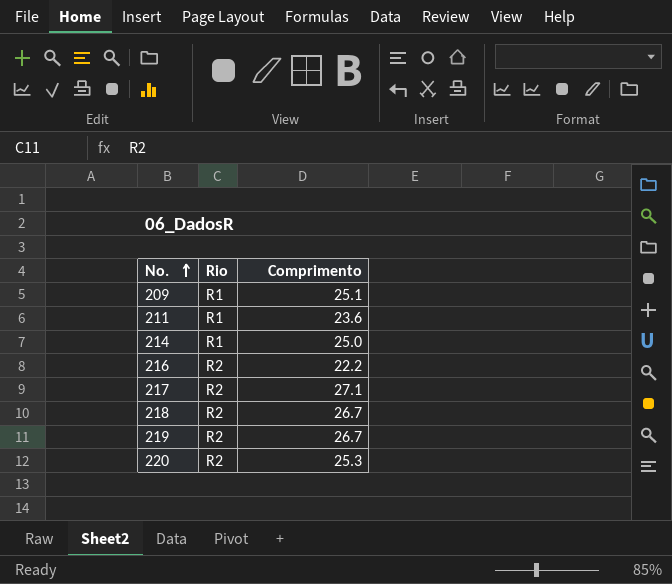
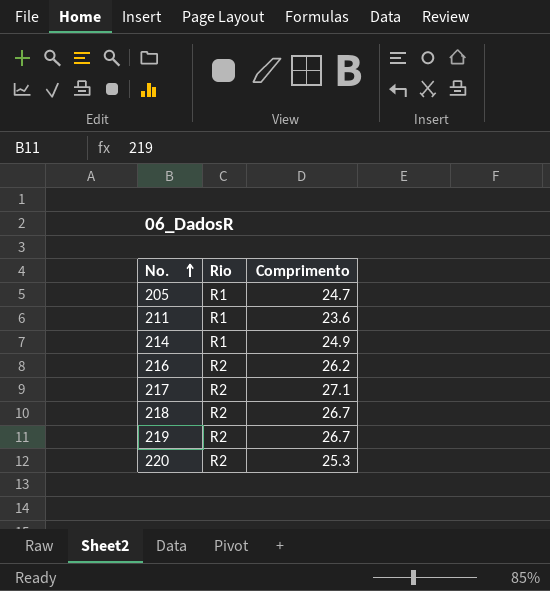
row 209: R1 | 25.1 -> none
row 205: none -> R1 | 24.7
214 | Comprimento: 25.0 -> 24.9
216 | Comprimento: 22.2 -> 26.2

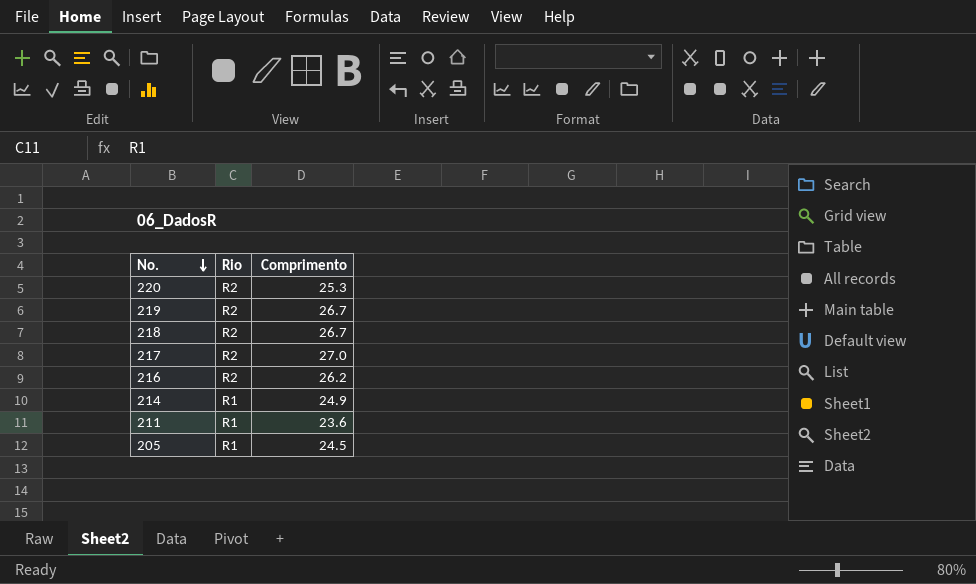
row order: No. ascending -> No. descending
217 | Comprimento: 27.1 -> 27.0
205 | Comprimento: 24.7 -> 24.5

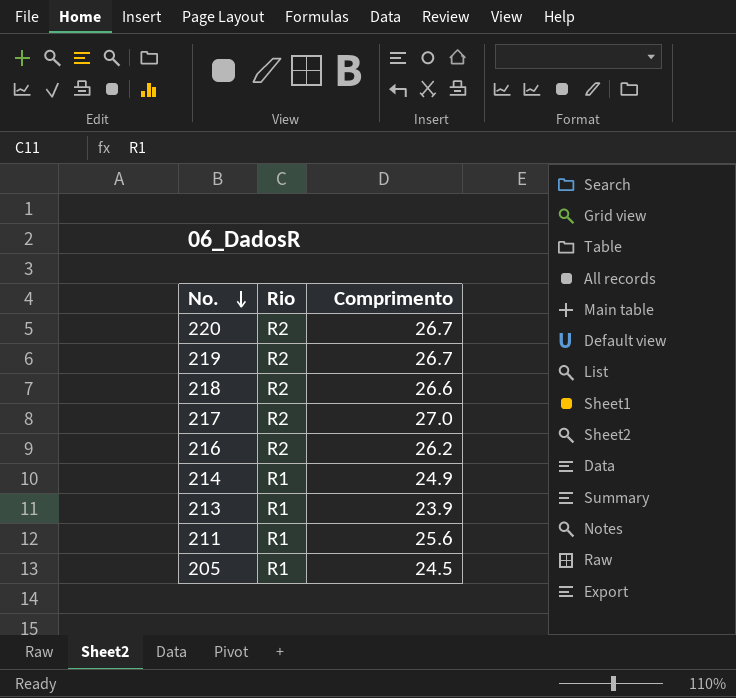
220 | Comprimento: 25.3 -> 26.7
218 | Comprimento: 26.7 -> 26.6
row 213: none -> R1 | 23.9
211 | Comprimento: 23.6 -> 25.6

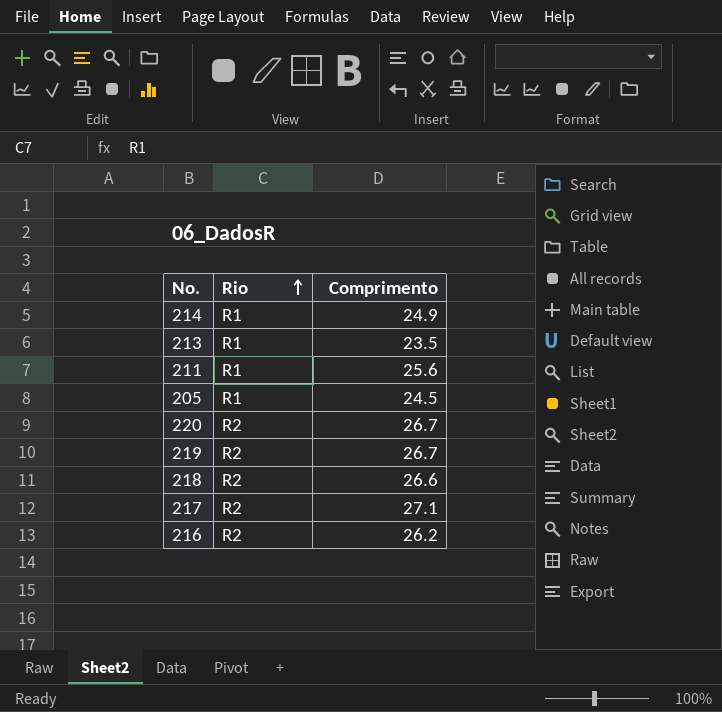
row order: No. descending -> Rio ascending
213 | Comprimento: 23.9 -> 23.5
217 | Comprimento: 27.0 -> 27.1

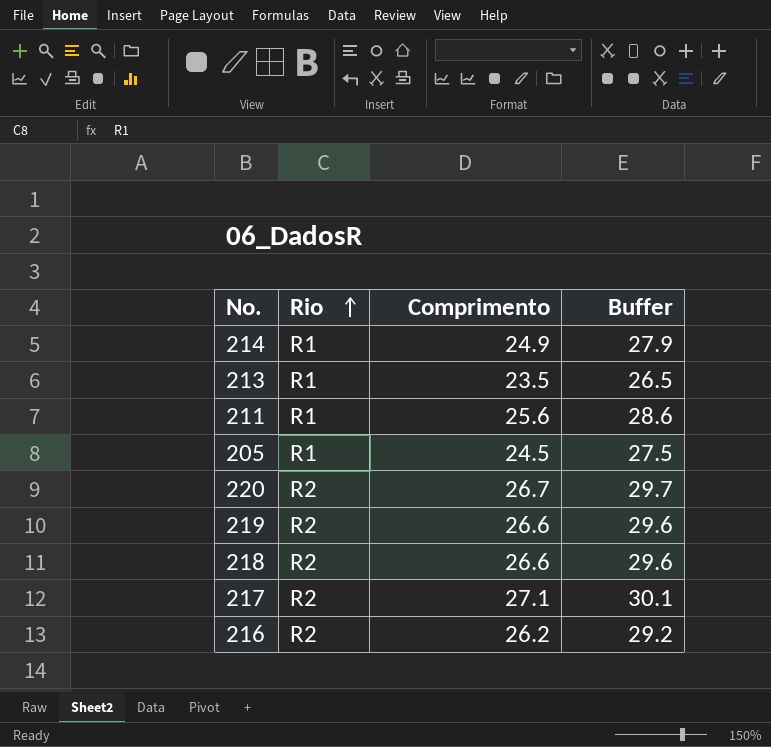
column Buffer | formula: none -> [Comprimento] + 3
219 | Comprimento: 26.7 -> 26.6

